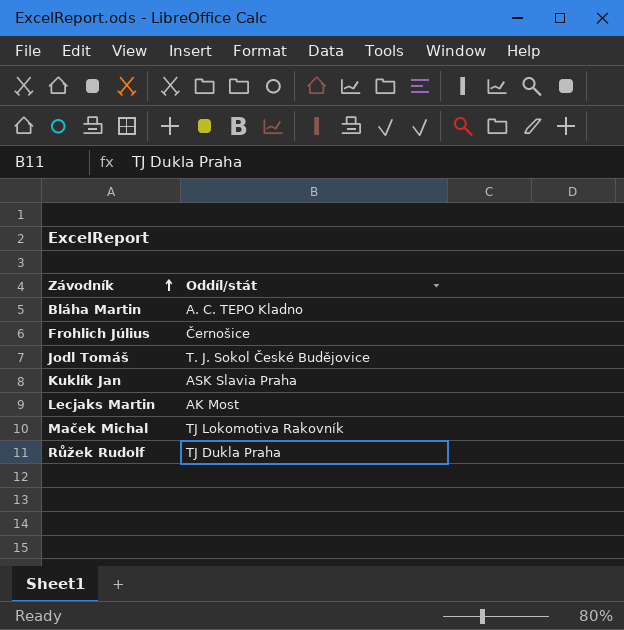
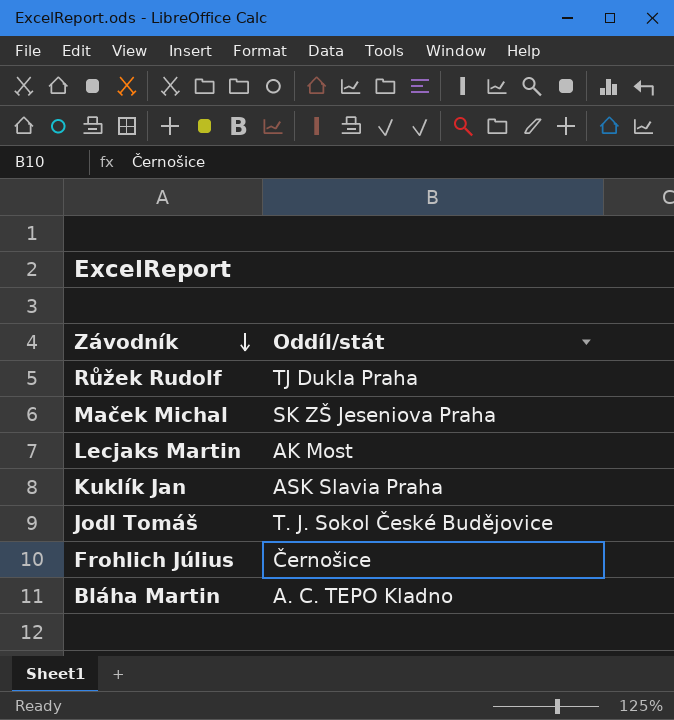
row order: Závodník ascending -> Závodník descending
Maček Michal | Oddíl/stát: TJ Lokomotiva Rakovník -> SK ZŠ Jeseniova Praha

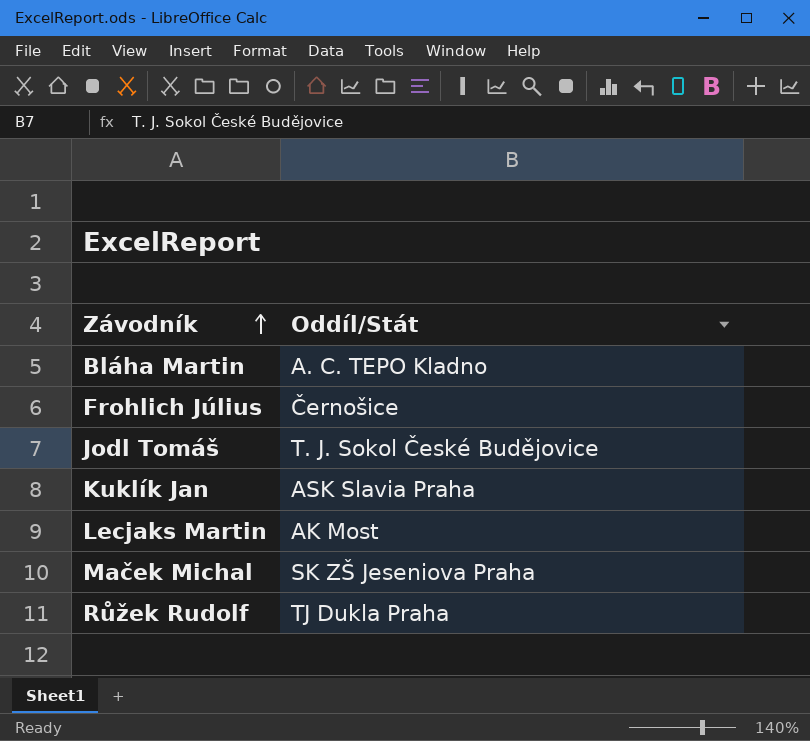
row order: Závodník descending -> Závodník ascending
column name: Oddíl/stát -> Oddíl/Stát

